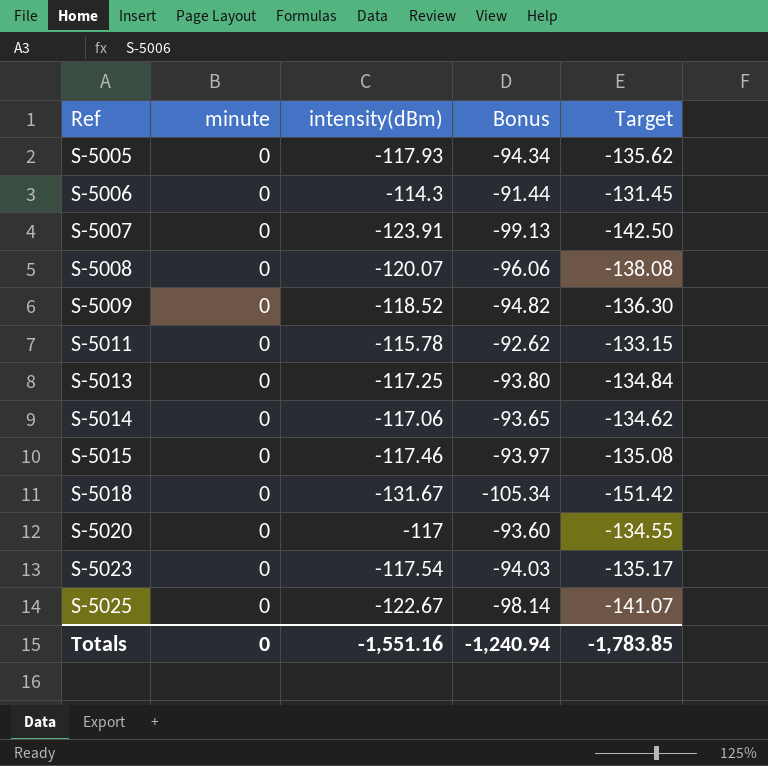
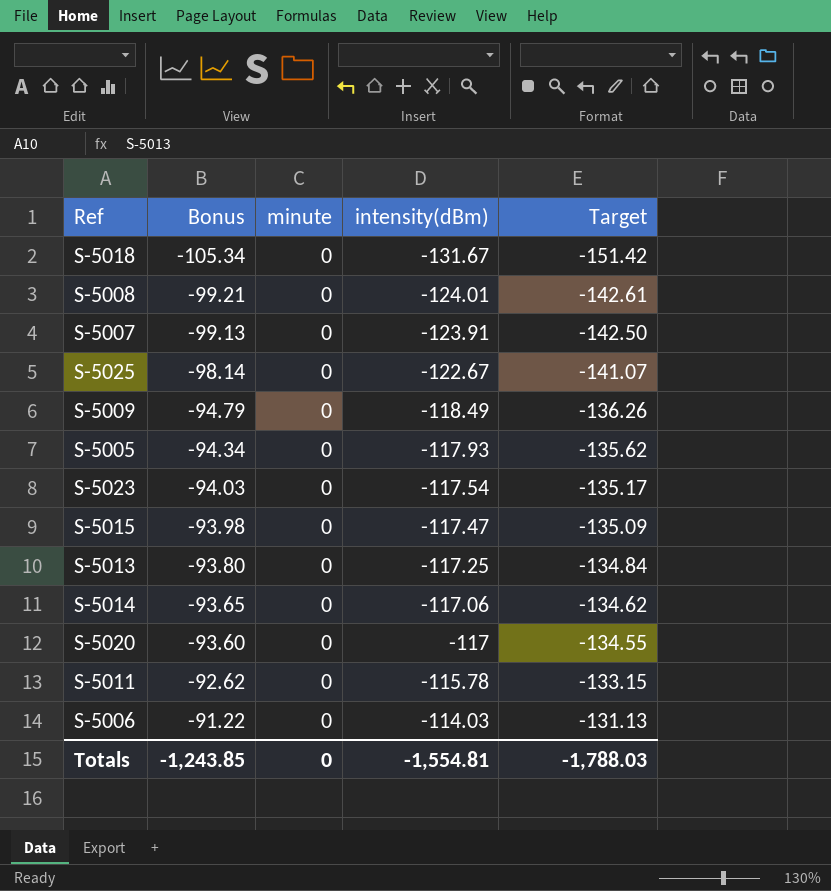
row order: Ref ascending -> Bonus ascending
column Bonus | position: 4 -> 2
S-5008 | Bonus: -96.06 -> -99.21
S-5008 | intensity(dBm): -120.07 -> -124.01
S-5008 | Target: -138.08 -> -142.61
S-5009 | Bonus: -94.82 -> -94.79
S-5009 | intensity(dBm): -118.52 -> -118.49
S-5009 | Target: -136.30 -> -136.26
S-5015 | Bonus: -93.97 -> -93.98
S-5015 | intensity(dBm): -117.46 -> -117.47
S-5015 | Target: -135.08 -> -135.09
S-5006 | Bonus: -91.44 -> -91.22
S-5006 | intensity(dBm): -114.3 -> -114.03
S-5006 | Target: -131.45 -> -131.13
Totals | Bonus: -1,240.94 -> -1,243.85
Totals | intensity(dBm): -1,551.16 -> -1,554.81
Totals | Target: -1,783.85 -> -1,788.03

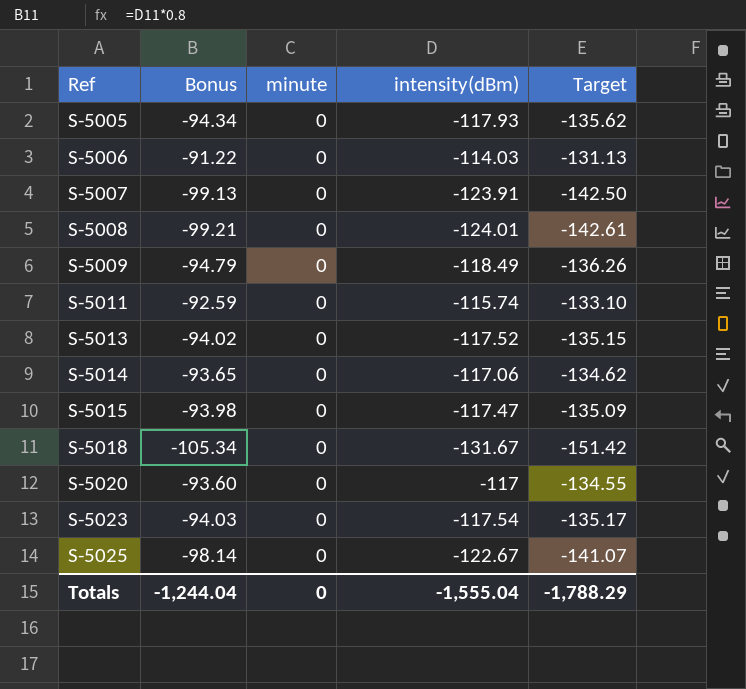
row order: Bonus ascending -> Ref ascending
S-5011 | Bonus: -92.62 -> -92.59
S-5011 | intensity(dBm): -115.78 -> -115.74
S-5011 | Target: -133.15 -> -133.10
S-5013 | Bonus: -93.80 -> -94.02
S-5013 | intensity(dBm): -117.25 -> -117.52
S-5013 | Target: -134.84 -> -135.15
Totals | Bonus: -1,243.85 -> -1,244.04
Totals | intensity(dBm): -1,554.81 -> -1,555.04
Totals | Target: -1,788.03 -> -1,788.29

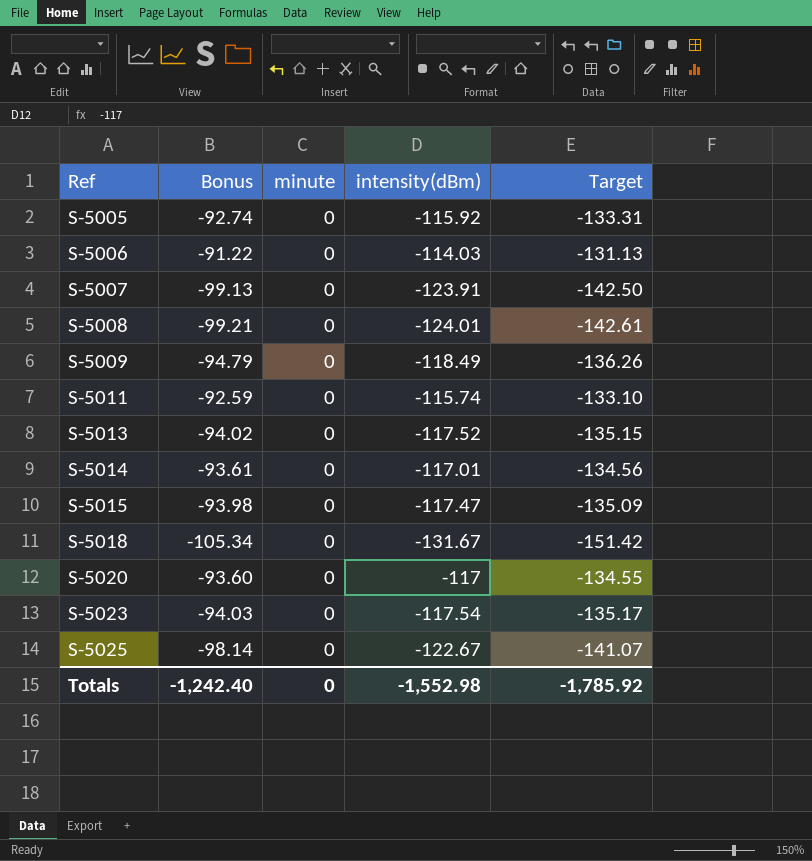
S-5005 | Bonus: -94.34 -> -92.74
S-5005 | intensity(dBm): -117.93 -> -115.92
S-5005 | Target: -135.62 -> -133.31
S-5014 | Bonus: -93.65 -> -93.61
S-5014 | intensity(dBm): -117.06 -> -117.01
S-5014 | Target: -134.62 -> -134.56
Totals | Bonus: -1,244.04 -> -1,242.40
Totals | intensity(dBm): -1,555.04 -> -1,552.98
Totals | Target: -1,788.29 -> -1,785.92

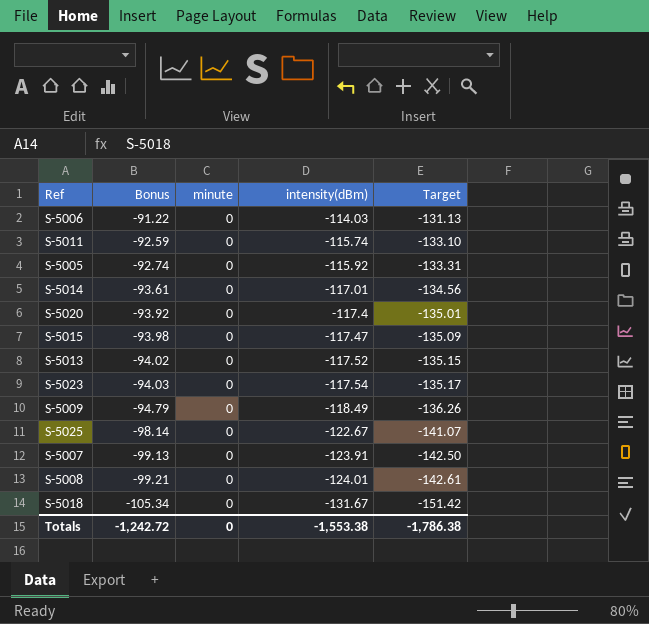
row order: Ref ascending -> Bonus descending
S-5020 | Bonus: -93.60 -> -93.92
S-5020 | intensity(dBm): -117 -> -117.4
S-5020 | Target: -134.55 -> -135.01
Totals | Bonus: -1,242.40 -> -1,242.72
Totals | intensity(dBm): -1,552.98 -> -1,553.38
Totals | Target: -1,785.92 -> -1,786.38

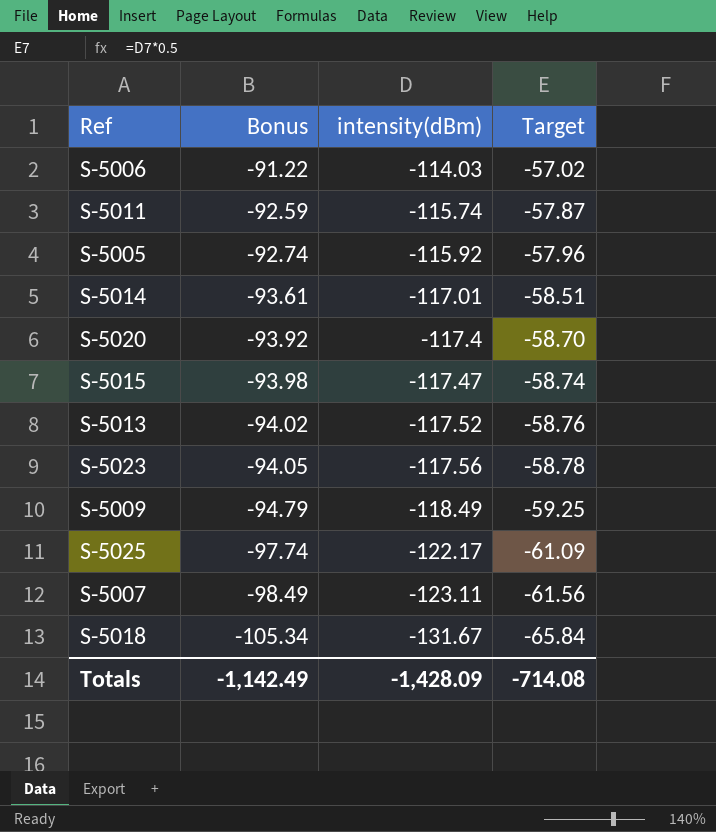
column minute | position: 3 -> none
column Target | formula: [intensity(dBm)] * 1.15 -> [intensity(dBm)] * 0.5
row S-5008: -99.21 | 0 | -124.01 | -142.61 -> none
S-5023 | Bonus: -94.03 -> -94.05
S-5023 | intensity(dBm): -117.54 -> -117.56
S-5025 | Bonus: -98.14 -> -97.74
S-5025 | intensity(dBm): -122.67 -> -122.17
S-5007 | Bonus: -99.13 -> -98.49
S-5007 | intensity(dBm): -123.91 -> -123.11
Totals | Bonus: -1,242.72 -> -1,142.49
Totals | intensity(dBm): -1,553.38 -> -1,428.09
Totals | Target: -1,786.38 -> -714.08

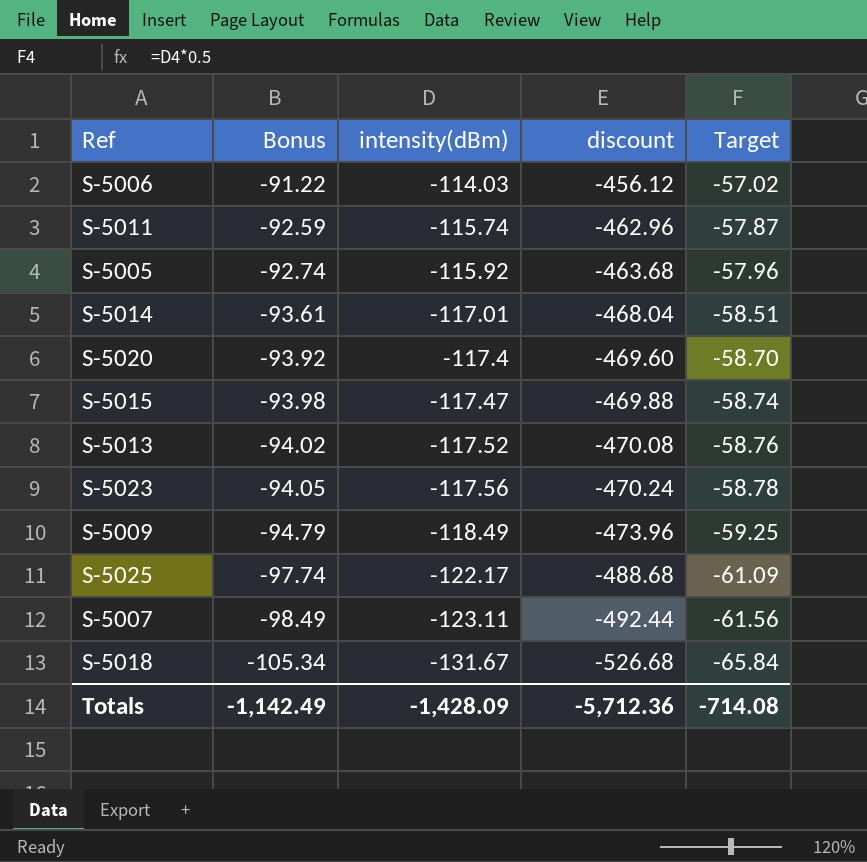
column discount | formula: none -> [intensity(dBm)] * 4

